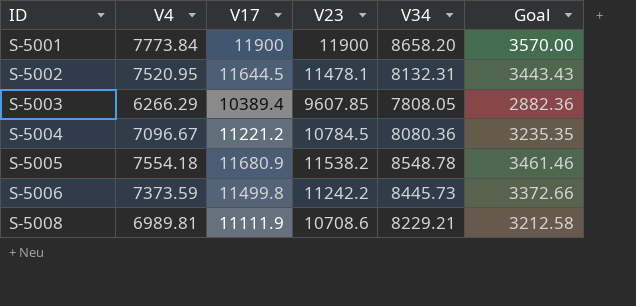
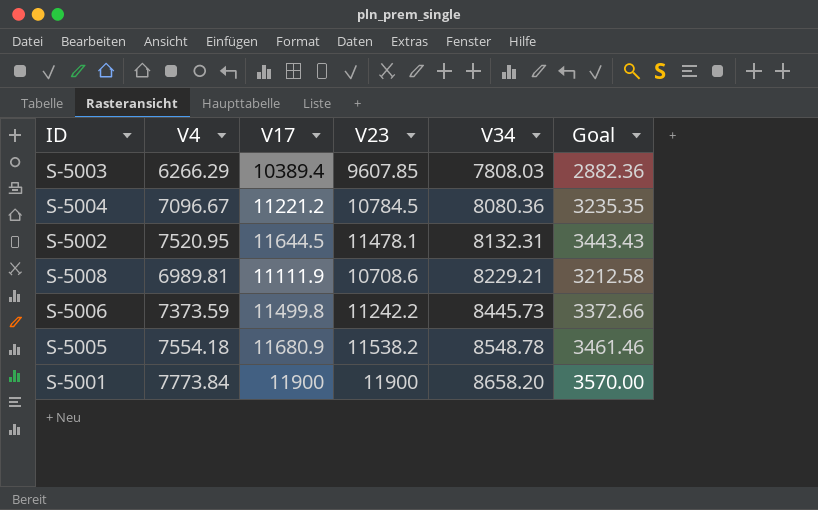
row order: ID ascending -> V34 ascending
S-5003 | V34: 7808.05 -> 7808.03

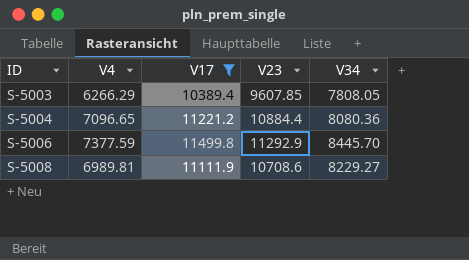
filter: none -> V17 <= 11499.8
row order: V34 ascending -> ID ascending
column Goal | formula: [V23] * 0.3 -> none
S-5003 | V34: 7808.03 -> 7808.05
S-5004 | V4: 7096.67 -> 7096.65
S-5004 | V23: 10784.5 -> 10884.4
S-5006 | V4: 7373.59 -> 7377.59
S-5006 | V23: 11242.2 -> 11292.9
S-5006 | V34: 8445.73 -> 8445.70
S-5008 | V34: 8229.21 -> 8229.27

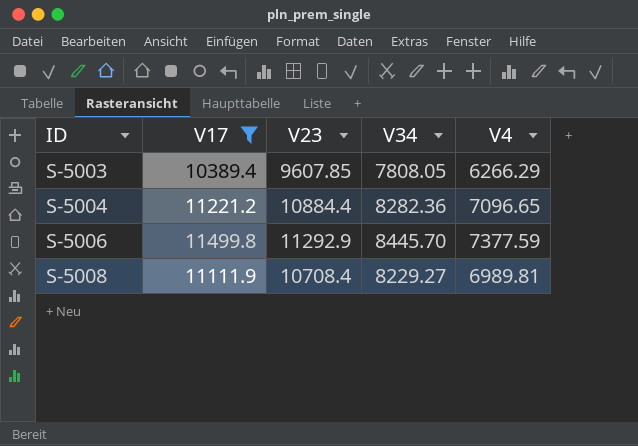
column V4 | position: 2 -> 5
S-5004 | V34: 8080.36 -> 8282.36
S-5008 | V23: 10708.6 -> 10708.4

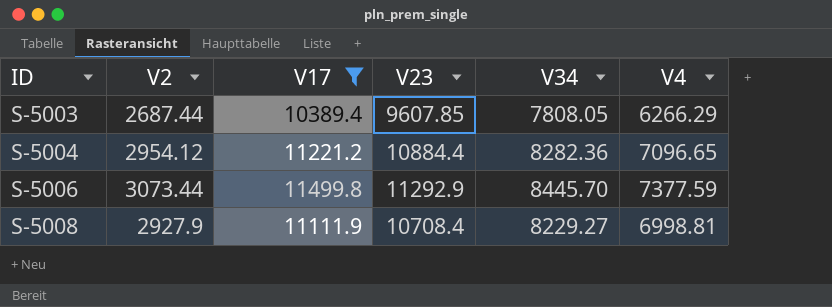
column V2 | position: none -> 2
S-5008 | V4: 6989.81 -> 6998.81

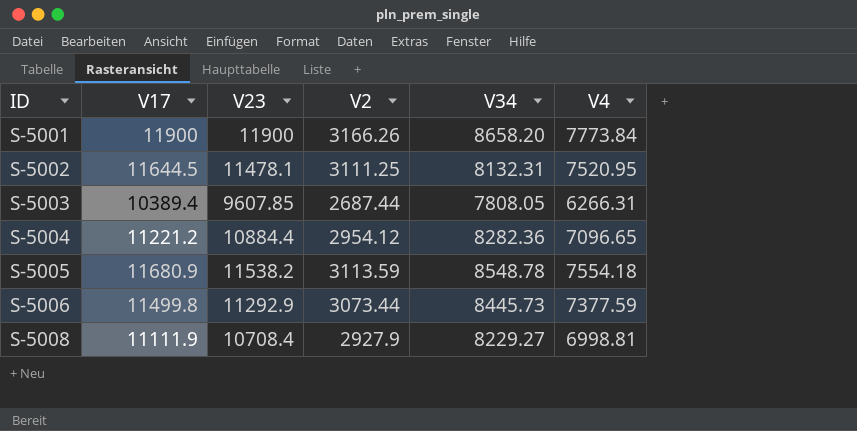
filter: V17 <= 11499.8 -> none
column V2 | position: 2 -> 4
S-5003 | V4: 6266.29 -> 6266.31
S-5006 | V34: 8445.70 -> 8445.73

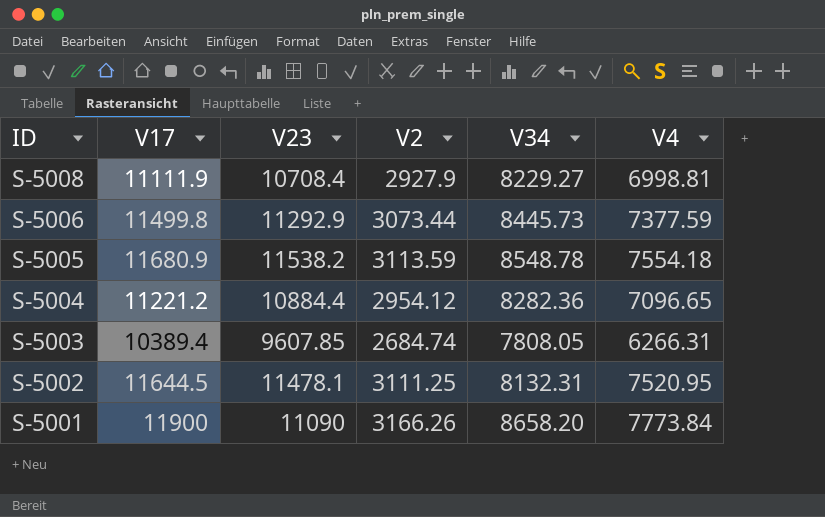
row order: ID ascending -> ID descending
S-5003 | V2: 2687.44 -> 2684.74
S-5001 | V23: 11900 -> 11090

